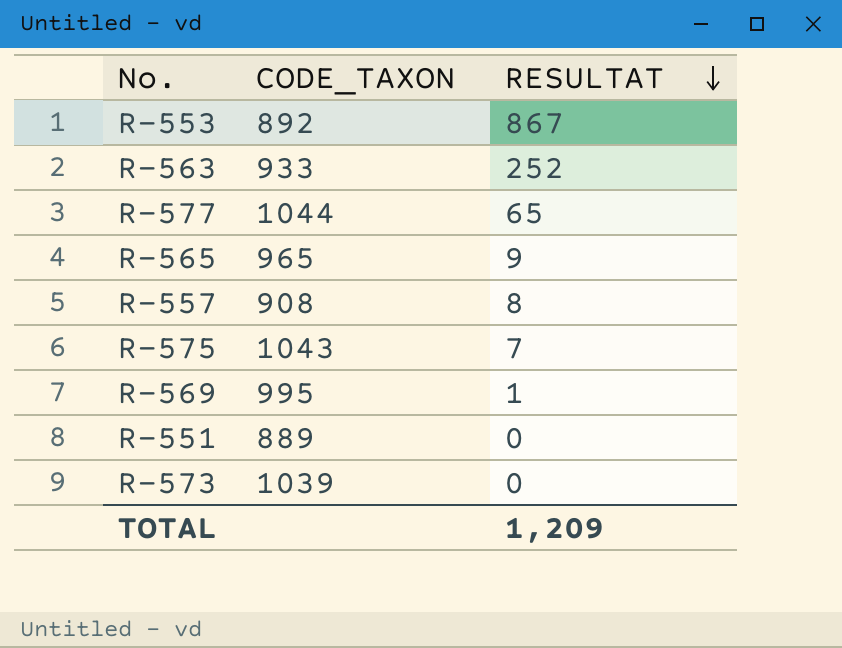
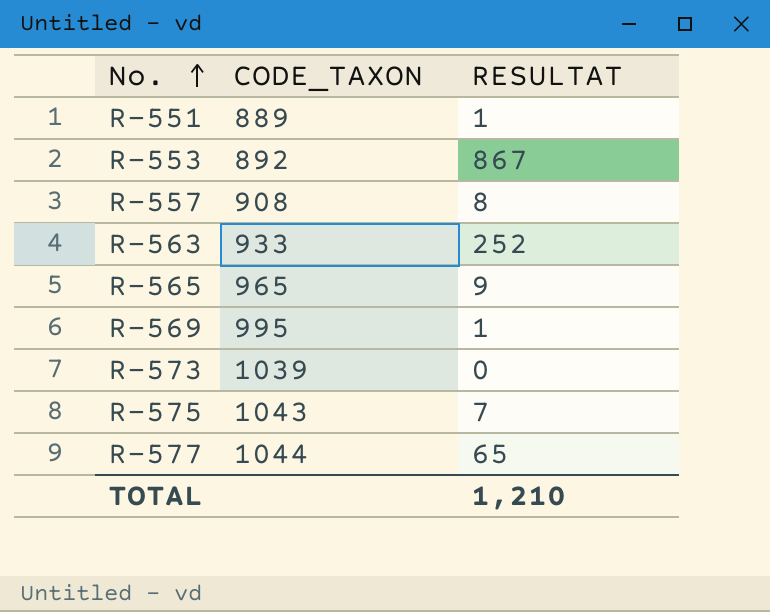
row order: RESULTAT descending -> No. ascending
R-551 | RESULTAT: 0 -> 1
TOTAL | RESULTAT: 1,209 -> 1,210

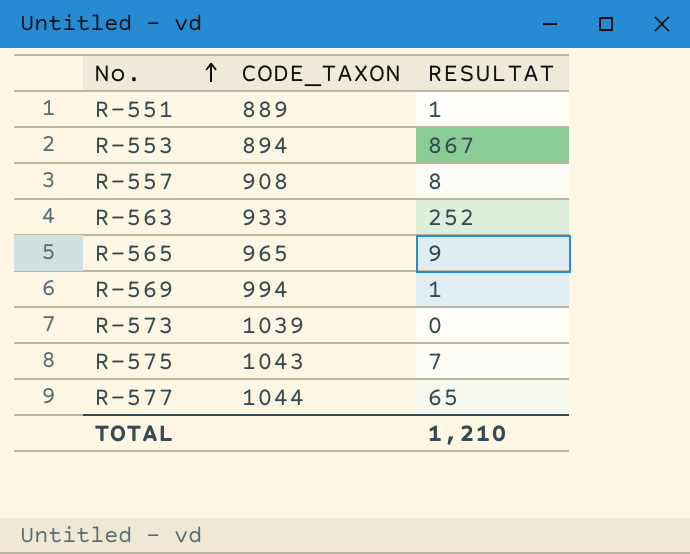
R-553 | CODE_TAXON: 892 -> 894
R-569 | CODE_TAXON: 995 -> 994

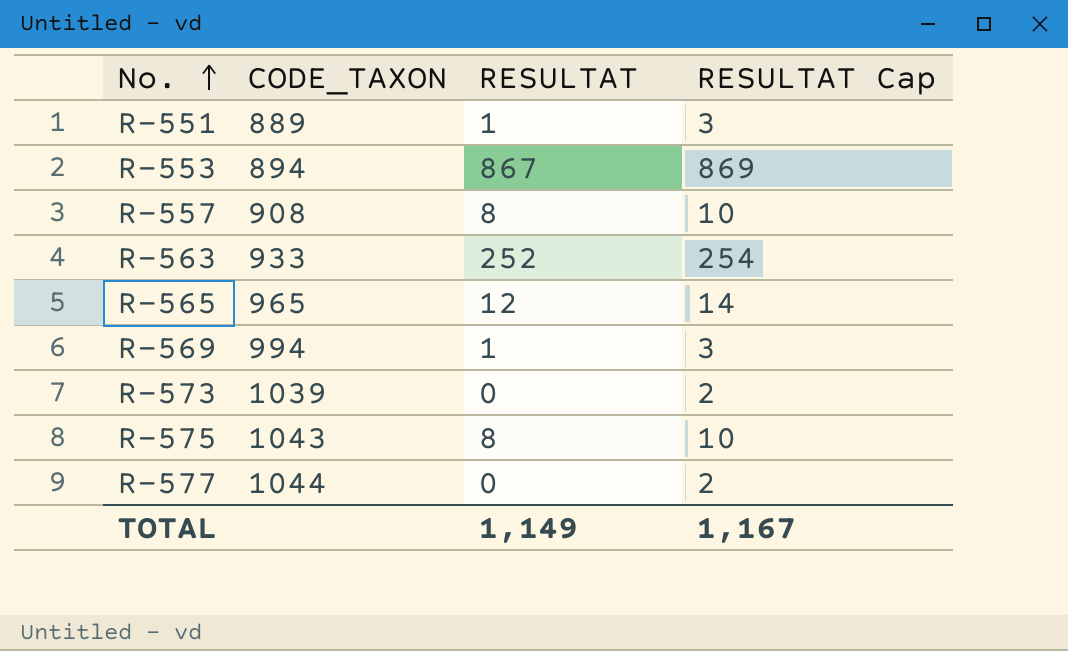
column RESULTAT Cap | formula: none -> [RESULTAT] + 2
R-565 | RESULTAT: 9 -> 12
R-575 | RESULTAT: 7 -> 8
R-577 | RESULTAT: 65 -> 0
TOTAL | RESULTAT: 1,210 -> 1,149

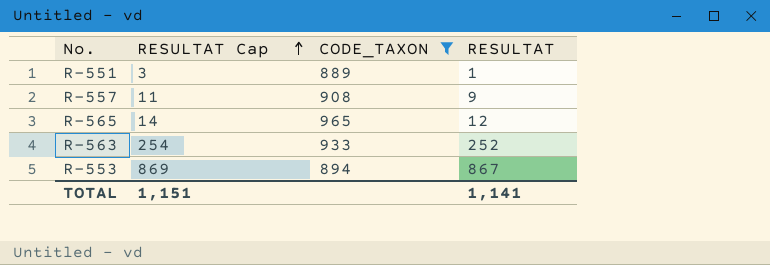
filter: none -> CODE_TAXON <= 965
row order: No. ascending -> RESULTAT Cap ascending
column RESULTAT Cap | position: 4 -> 2
R-557 | RESULTAT Cap: 10 -> 11
R-557 | RESULTAT: 8 -> 9
TOTAL | RESULTAT Cap: 1,167 -> 1,151
TOTAL | RESULTAT: 1,149 -> 1,141

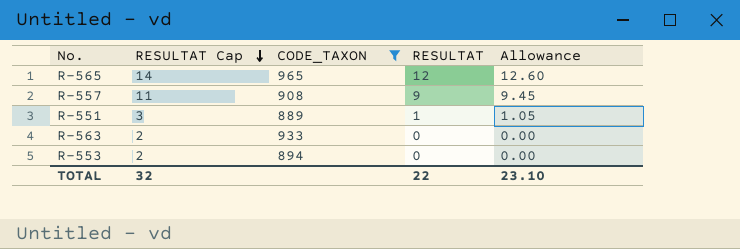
row order: RESULTAT Cap ascending -> RESULTAT Cap descending
column Allowance | formula: none -> [RESULTAT] * 1.05
R-563 | RESULTAT Cap: 254 -> 2
R-563 | RESULTAT: 252 -> 0
R-553 | RESULTAT Cap: 869 -> 2
R-553 | RESULTAT: 867 -> 0
TOTAL | RESULTAT Cap: 1,151 -> 32
TOTAL | RESULTAT: 1,141 -> 22

